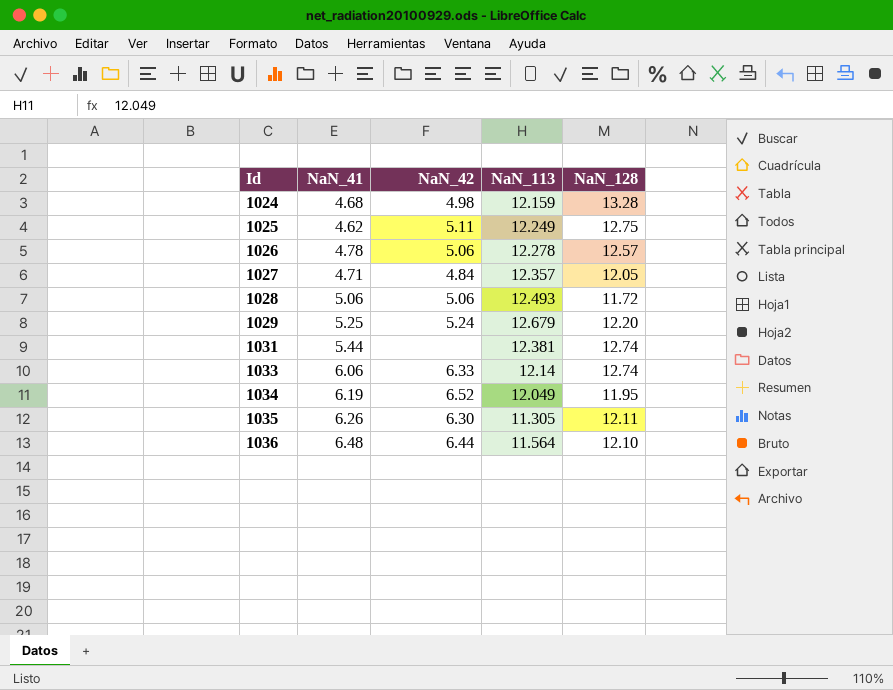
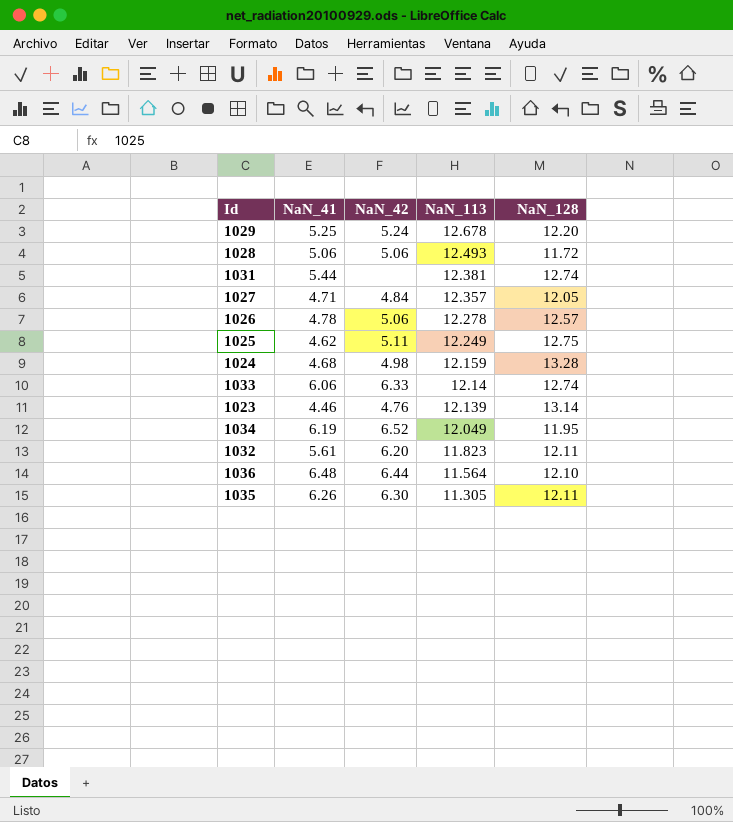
row order: Id ascending -> NaN_113 descending
1029 | NaN_113: 12.679 -> 12.678
row 1023: none -> 4.46 | 4.76 | 12.139 | 13.14
row 1032: none -> 5.61 | 6.20 | 11.823 | 12.11

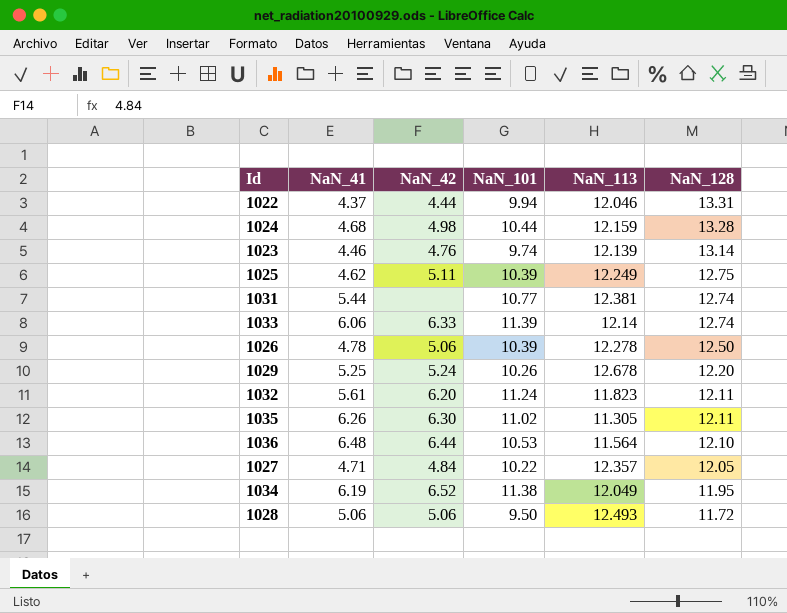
row order: NaN_113 descending -> NaN_128 descending
column NaN_101 | position: none -> 4
row 1022: none -> 4.37 | 4.44 | 9.94 | 12.046 | 13.31
1026 | NaN_128: 12.57 -> 12.50

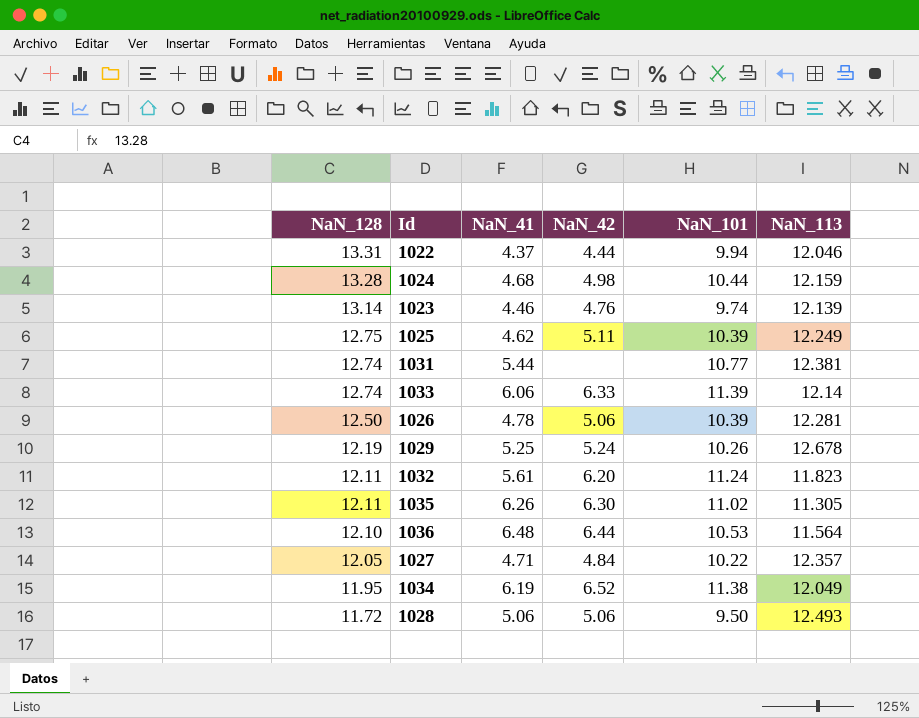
column NaN_128 | position: 6 -> 1
1026 | NaN_113: 12.278 -> 12.281
1029 | NaN_128: 12.20 -> 12.19

